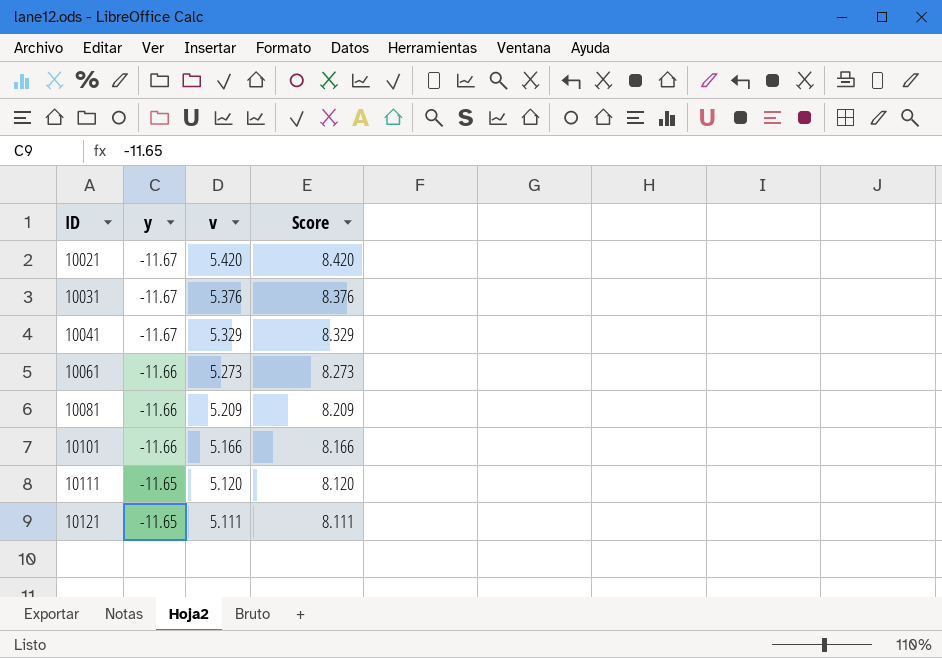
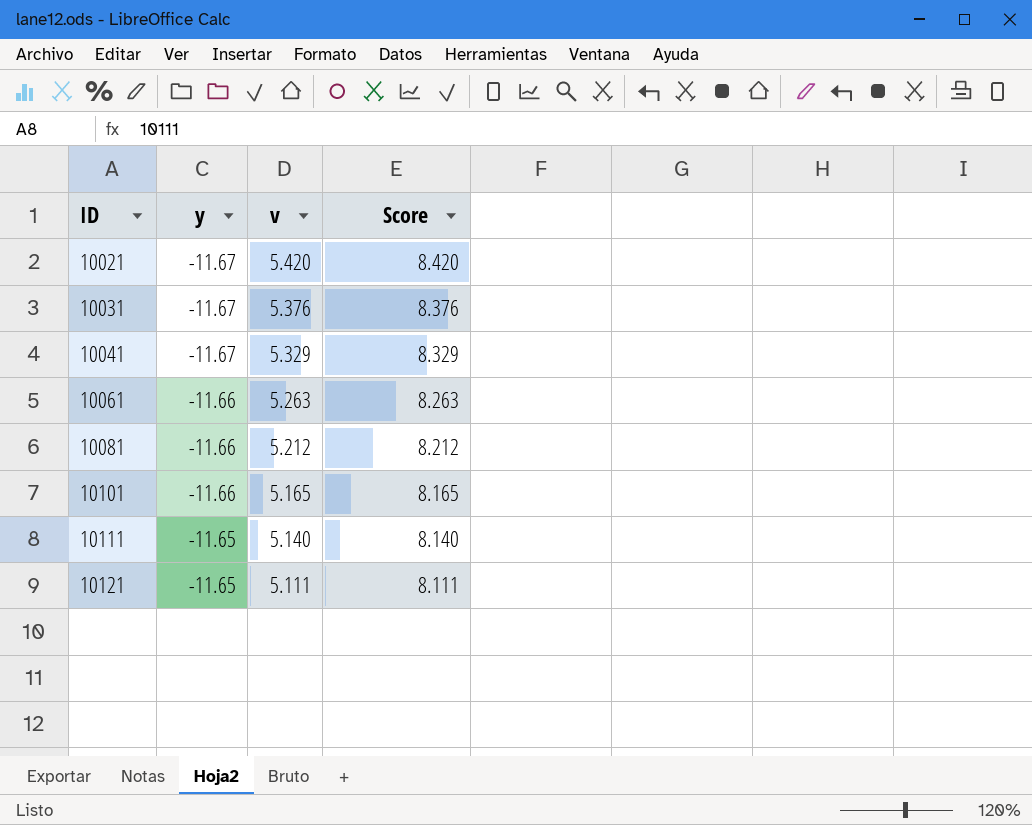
10061 | v: 5.273 -> 5.263
10061 | Score: 8.273 -> 8.263
10081 | v: 5.209 -> 5.212
10081 | Score: 8.209 -> 8.212
10101 | v: 5.166 -> 5.165
10101 | Score: 8.166 -> 8.165
10111 | v: 5.120 -> 5.140
10111 | Score: 8.120 -> 8.140

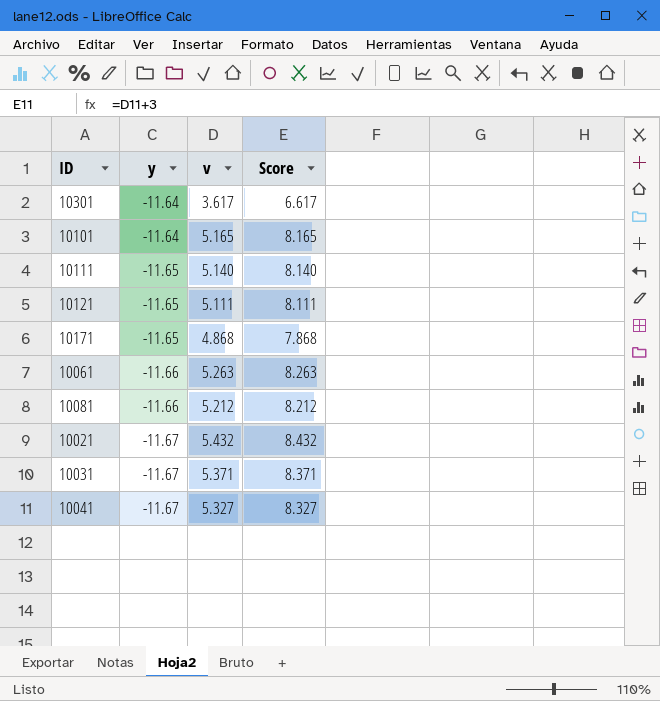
row order: ID ascending -> y descending
row 10301: none -> -11.64 | 3.617 | 6.617
10101 | y: -11.66 -> -11.64
row 10171: none -> -11.65 | 4.868 | 7.868
10021 | v: 5.420 -> 5.432
10021 | Score: 8.420 -> 8.432
10031 | v: 5.376 -> 5.371
10031 | Score: 8.376 -> 8.371
10041 | v: 5.329 -> 5.327
10041 | Score: 8.329 -> 8.327

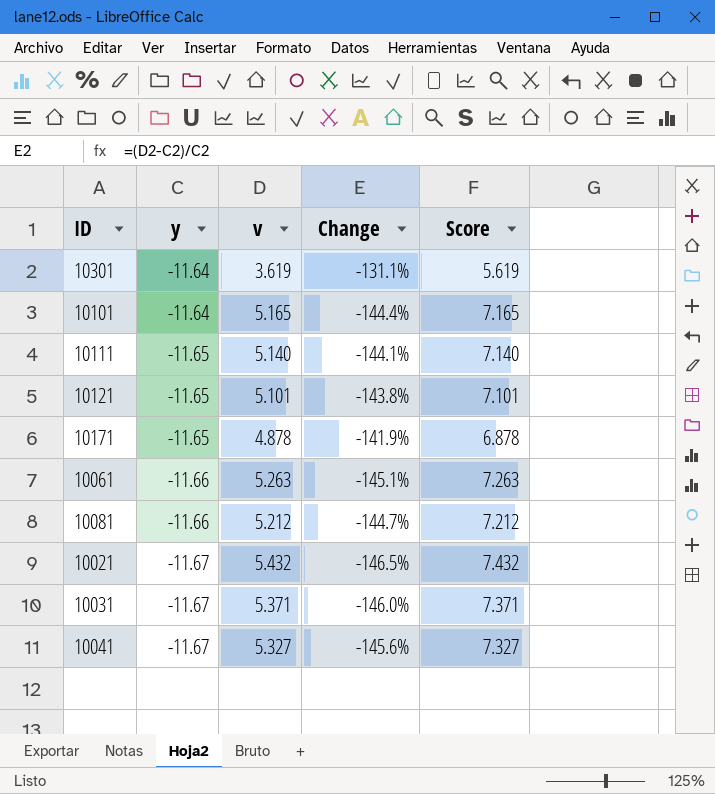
column Change | formula: none -> ([v] - [y]) / [y]
column Score | formula: [v] + 3 -> [v] + 2
10301 | v: 3.617 -> 3.619
10121 | v: 5.111 -> 5.101
10171 | v: 4.868 -> 4.878

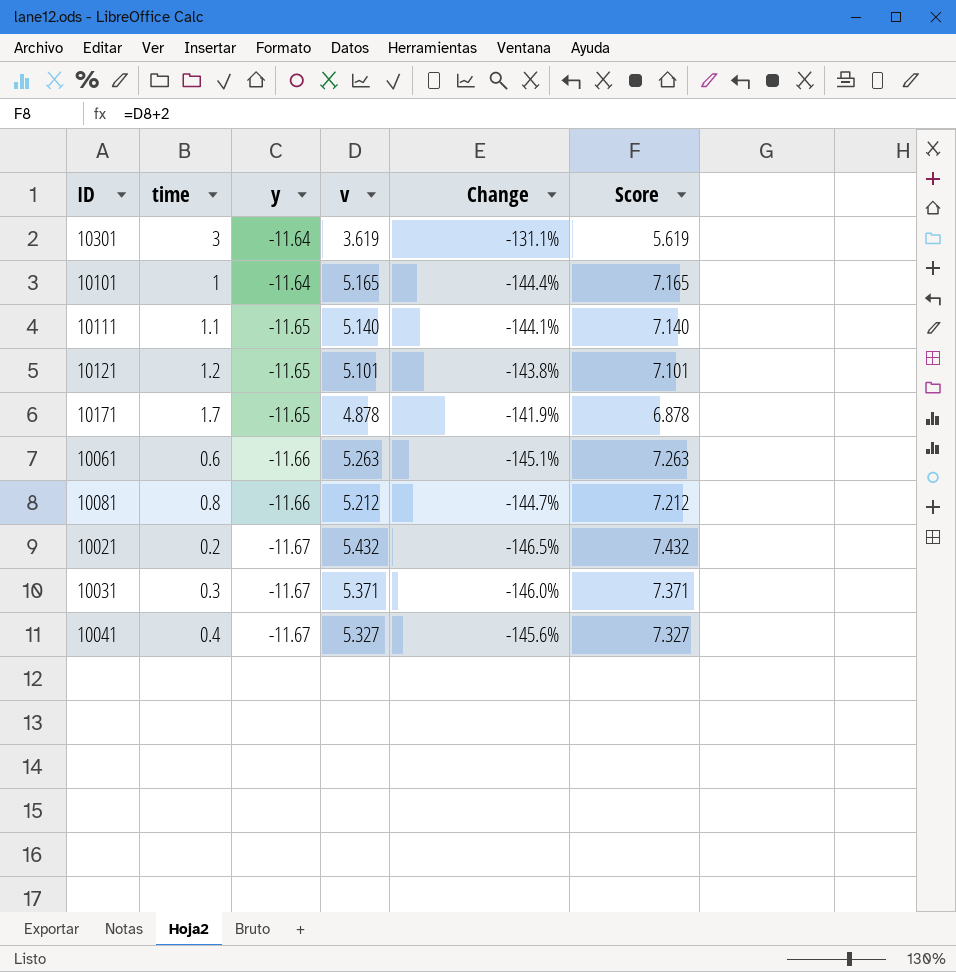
column time | position: none -> 2

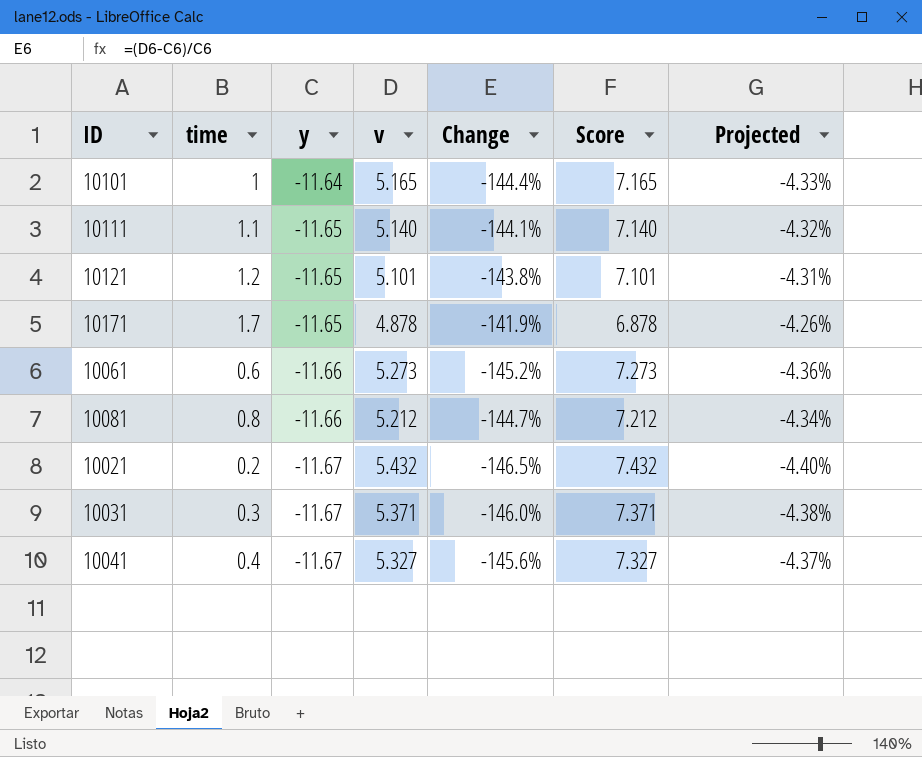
column Projected | formula: none -> [Change] * 0.03
row 10301: 3 | -11.64 | 3.619 | -131.1% | 5.619 -> none
10061 | v: 5.263 -> 5.273
10061 | Change: -145.1% -> -145.2%
10061 | Score: 7.263 -> 7.273

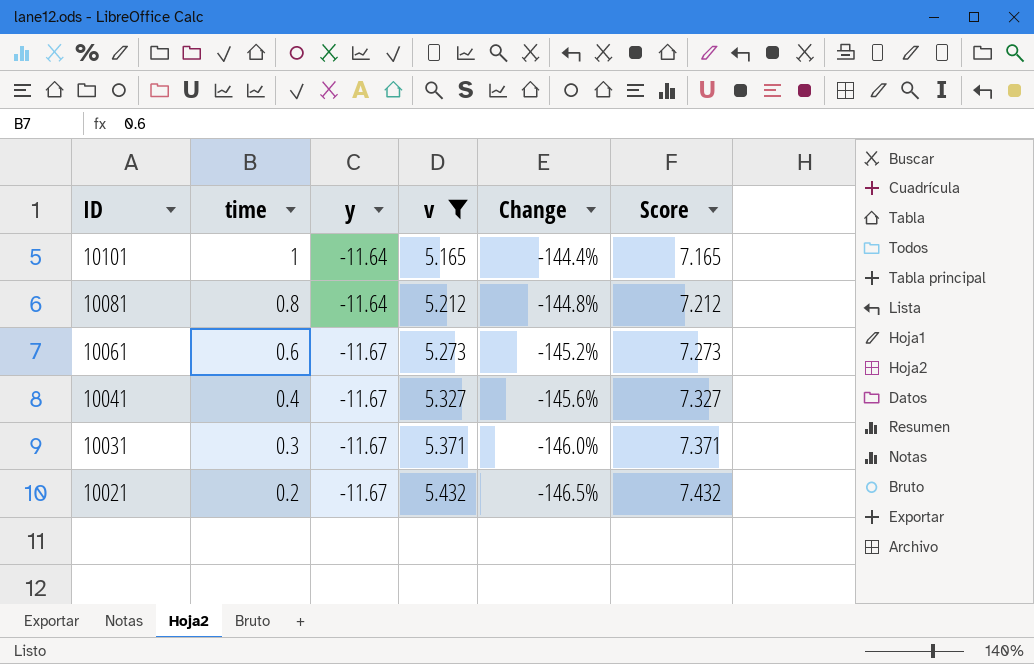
filter: none -> v >= 5.165
row order: y descending -> ID descending
column Projected | formula: [Change] * 0.03 -> none
10081 | y: -11.66 -> -11.64
10081 | Change: -144.7% -> -144.8%
10061 | y: -11.66 -> -11.67

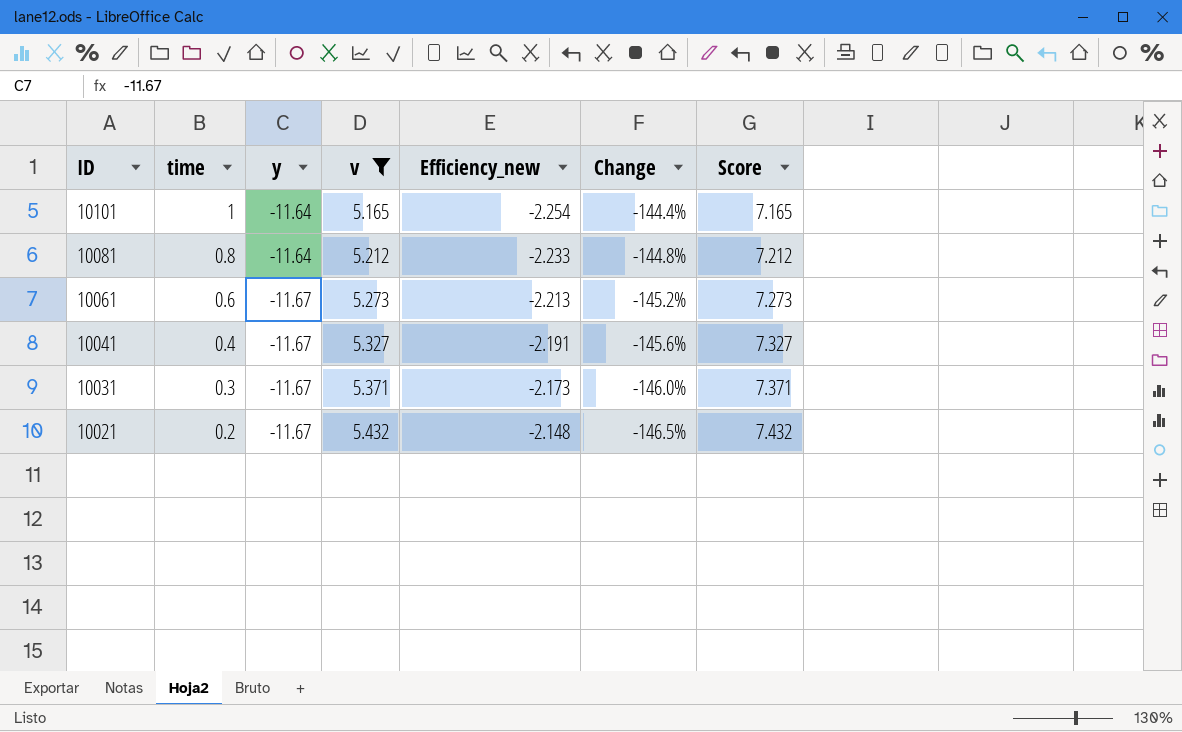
column Efficiency_new | formula: none -> [y] / [v]

